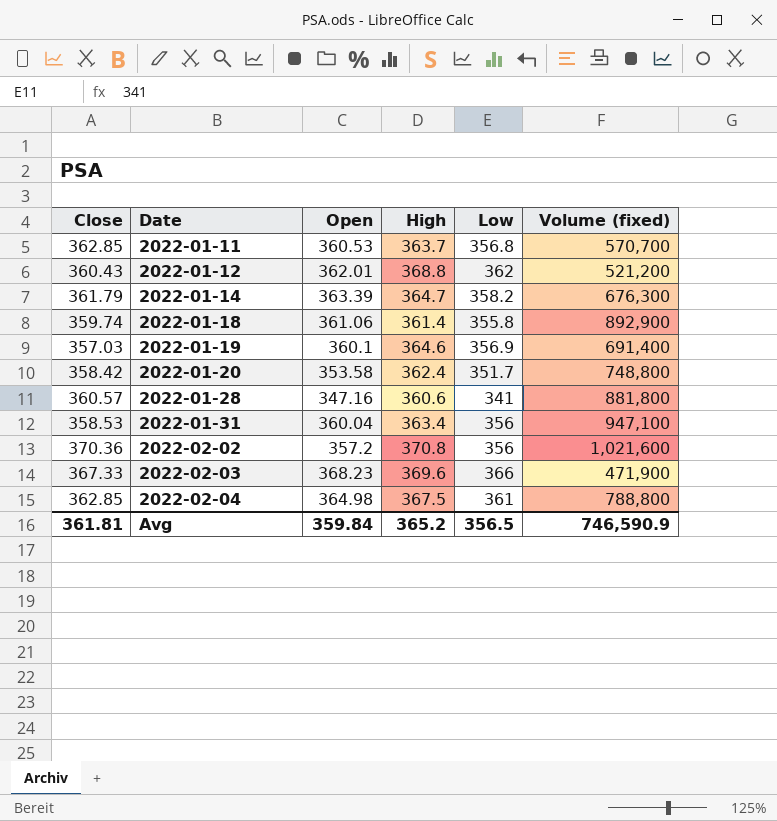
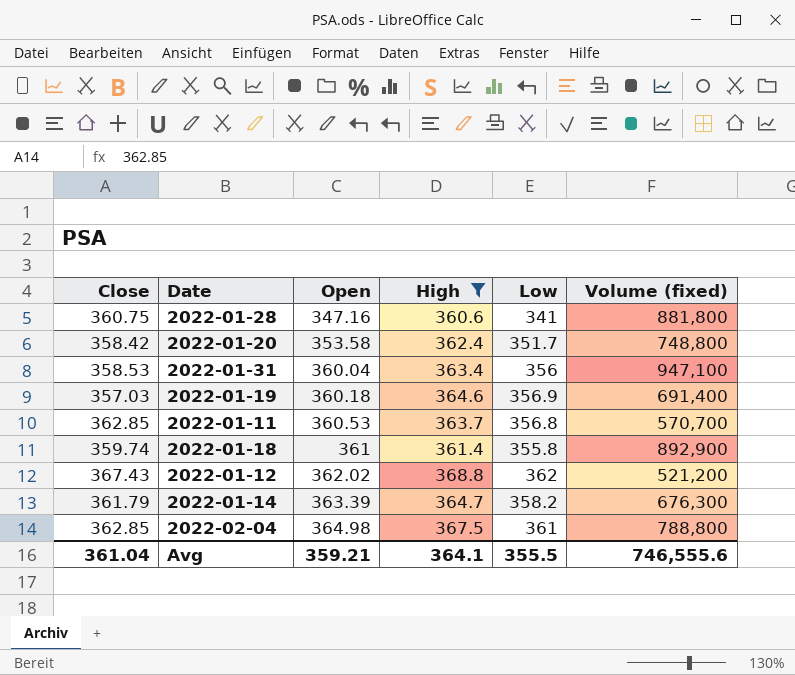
filter: none -> High <= 368.8
row order: Date ascending -> Open ascending
2022-01-28 | Close: 360.57 -> 360.75
2022-01-19 | Open: 360.1 -> 360.18
2022-01-18 | Open: 361.06 -> 361
2022-01-12 | Close: 360.43 -> 367.43
2022-01-12 | Open: 362.01 -> 362.02
Avg | Close: 361.81 -> 361.04
Avg | Open: 359.84 -> 359.21
Avg | High: 365.2 -> 364.1
Avg | Low: 356.5 -> 355.5
Avg | Volume (fixed): 746,590.9 -> 746,555.6

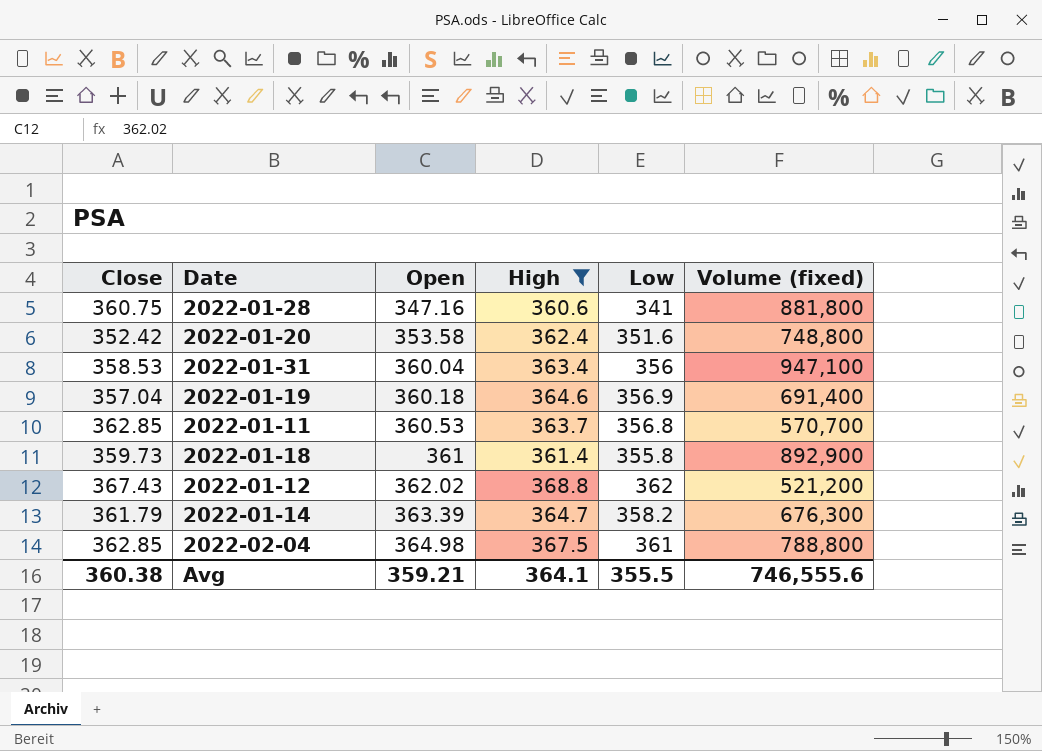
2022-01-20 | Close: 358.42 -> 352.42
2022-01-20 | Low: 351.7 -> 351.6
2022-01-19 | Close: 357.03 -> 357.04
2022-01-18 | Close: 359.74 -> 359.73
Avg | Close: 361.04 -> 360.38

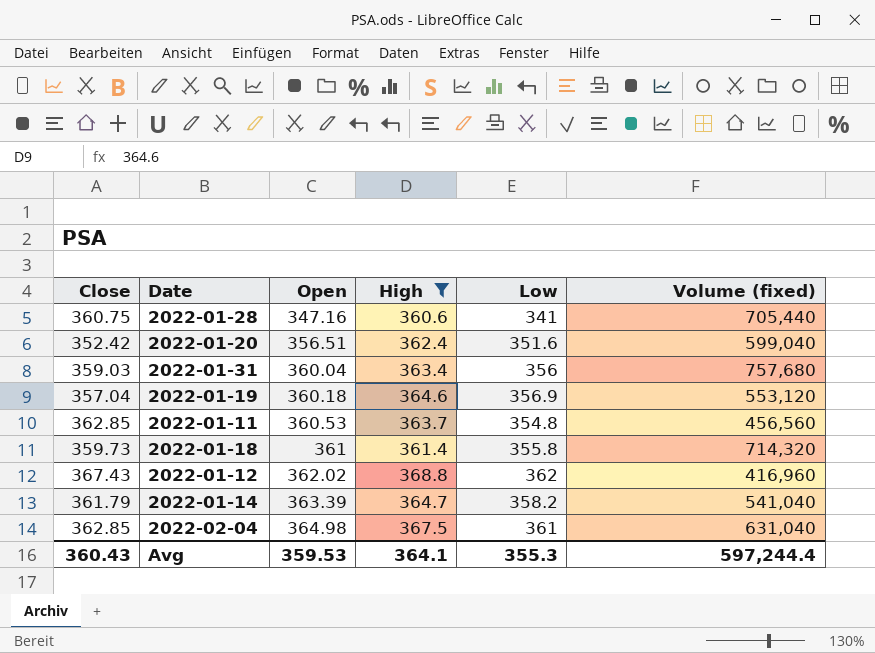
2022-01-28 | Volume (fixed): 881,800 -> 705,440
2022-01-20 | Open: 353.58 -> 356.51
2022-01-20 | Volume (fixed): 748,800 -> 599,040
2022-01-31 | Close: 358.53 -> 359.03
2022-01-31 | Volume (fixed): 947,100 -> 757,680
2022-01-19 | Volume (fixed): 691,400 -> 553,120
2022-01-11 | Low: 356.8 -> 354.8
2022-01-11 | Volume (fixed): 570,700 -> 456,560
2022-01-18 | Volume (fixed): 892,900 -> 714,320
2022-01-12 | Volume (fixed): 521,200 -> 416,960
2022-01-14 | Volume (fixed): 676,300 -> 541,040
2022-02-04 | Volume (fixed): 788,800 -> 631,040
Avg | Close: 360.38 -> 360.43
Avg | Open: 359.21 -> 359.53
Avg | Low: 355.5 -> 355.3
Avg | Volume (fixed): 746,555.6 -> 597,244.4

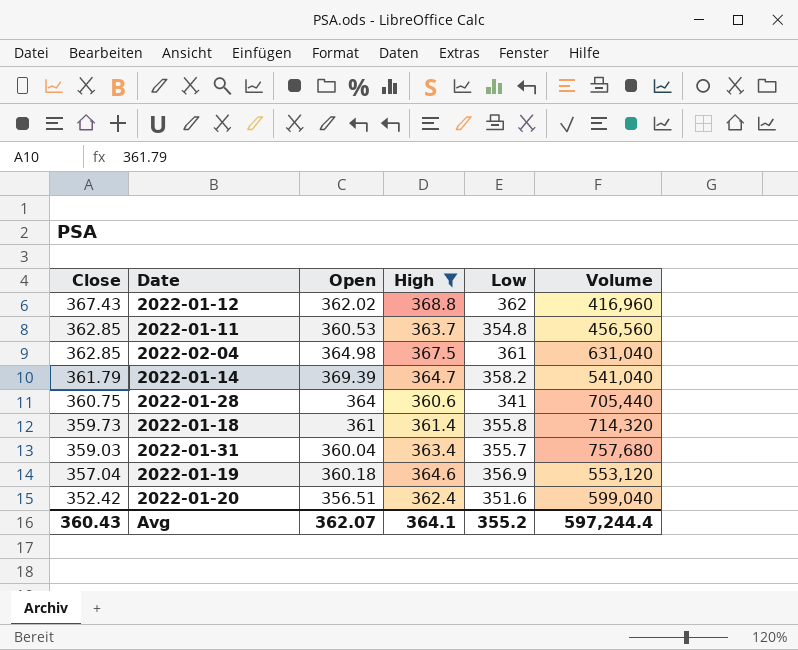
row order: Open ascending -> Close descending
column name: Volume (fixed) -> Volume
2022-01-14 | Open: 363.39 -> 369.39
2022-01-28 | Open: 347.16 -> 364
2022-01-31 | Low: 356 -> 355.7
Avg | Open: 359.53 -> 362.07
Avg | Low: 355.3 -> 355.2

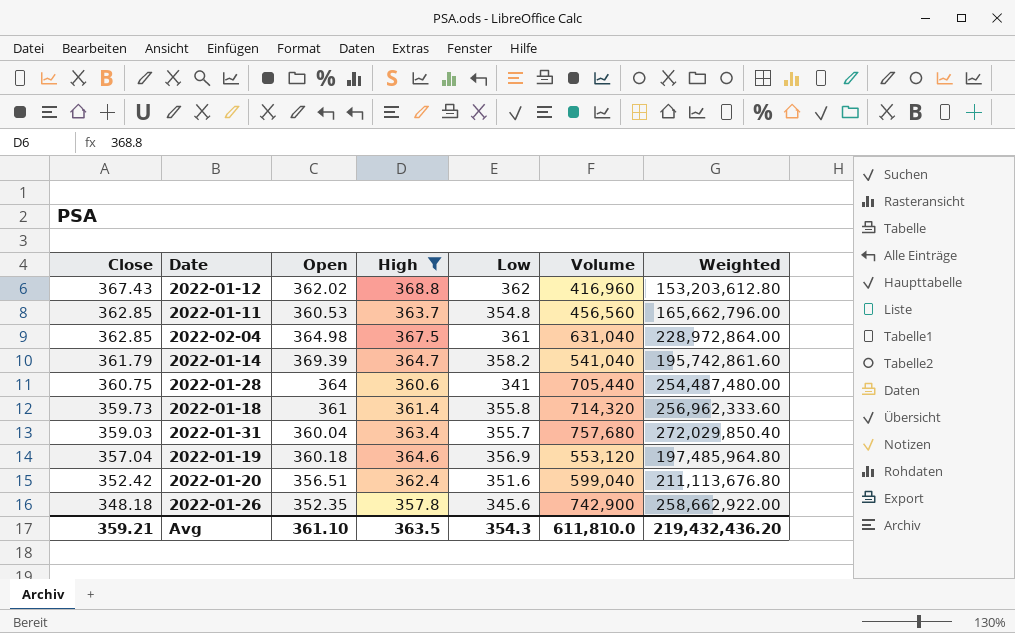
column Weighted | formula: none -> [Close] * [Volume]
row 2022-01-26: none -> 348.18 | 352.35 | 357.8 | 345.6 | 742,900 | 258,662,922.00
Avg | Close: 360.43 -> 359.21
Avg | Open: 362.07 -> 361.10
Avg | High: 364.1 -> 363.5
Avg | Low: 355.2 -> 354.3
Avg | Volume: 597,244.4 -> 611,810.0

